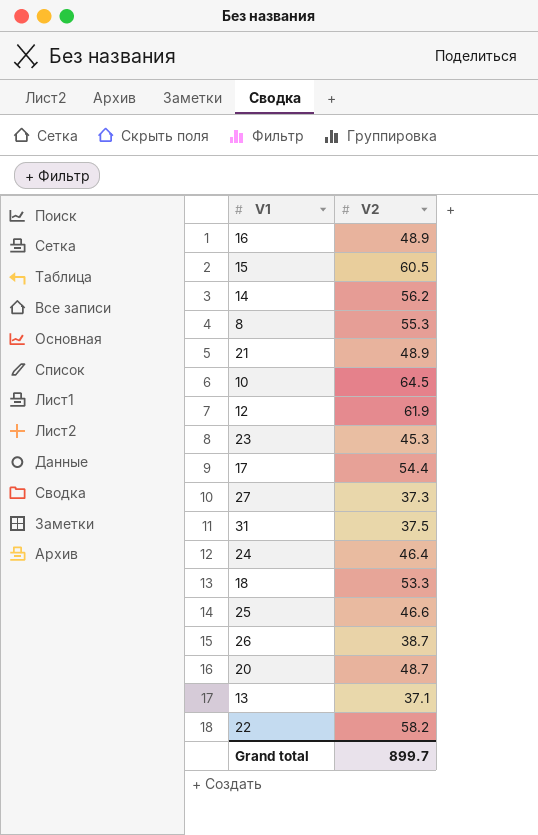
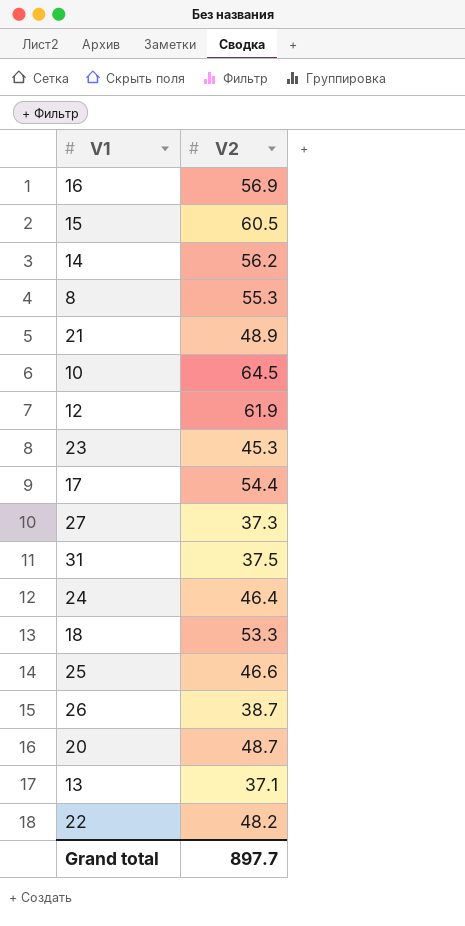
16 | V2: 48.9 -> 56.9
22 | V2: 58.2 -> 48.2
Grand total | V2: 899.7 -> 897.7

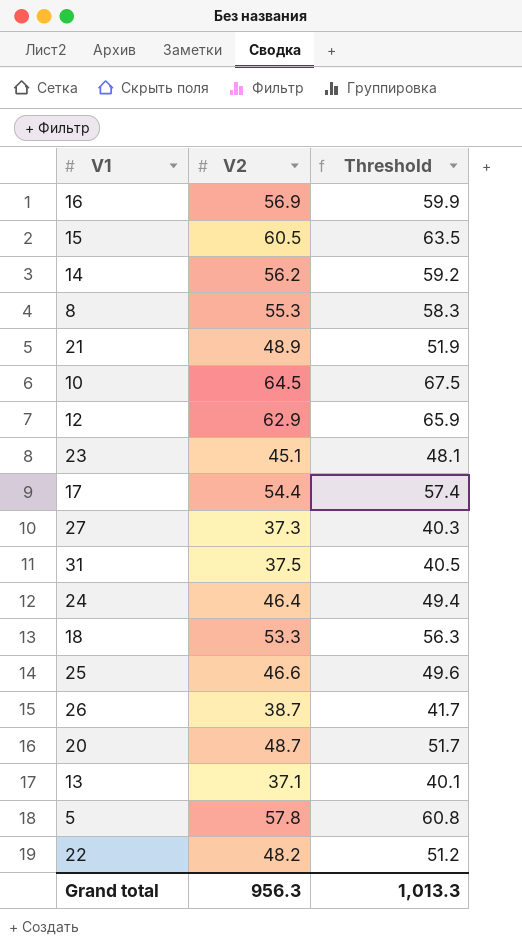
column Threshold | formula: none -> [V2] + 3
12 | V2: 61.9 -> 62.9
23 | V2: 45.3 -> 45.1
row 5: none -> 57.8 | 60.8
Grand total | V2: 897.7 -> 956.3

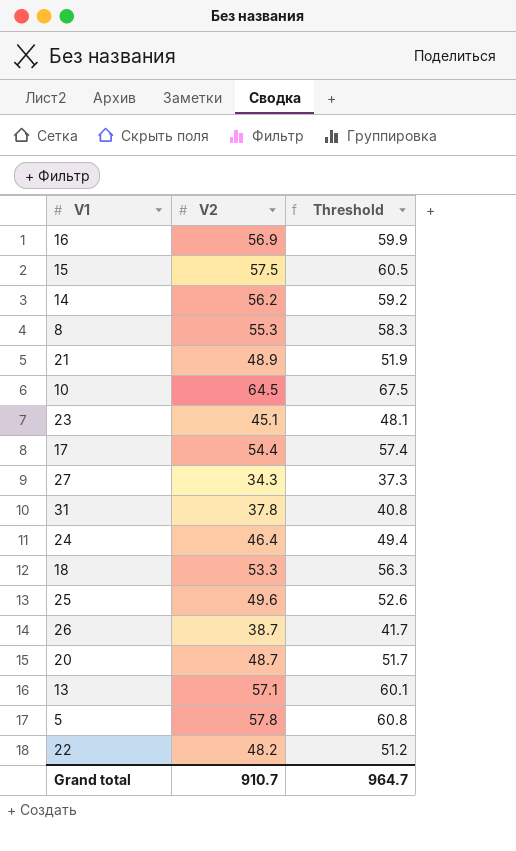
row 12: 62.9 | 65.9 -> none
15 | V2: 60.5 -> 57.5
15 | Threshold: 63.5 -> 60.5
27 | V2: 37.3 -> 34.3
27 | Threshold: 40.3 -> 37.3
31 | V2: 37.5 -> 37.8
31 | Threshold: 40.5 -> 40.8
25 | V2: 46.6 -> 49.6
25 | Threshold: 49.6 -> 52.6
13 | V2: 37.1 -> 57.1
13 | Threshold: 40.1 -> 60.1
Grand total | V2: 956.3 -> 910.7
Grand total | Threshold: 1,013.3 -> 964.7

